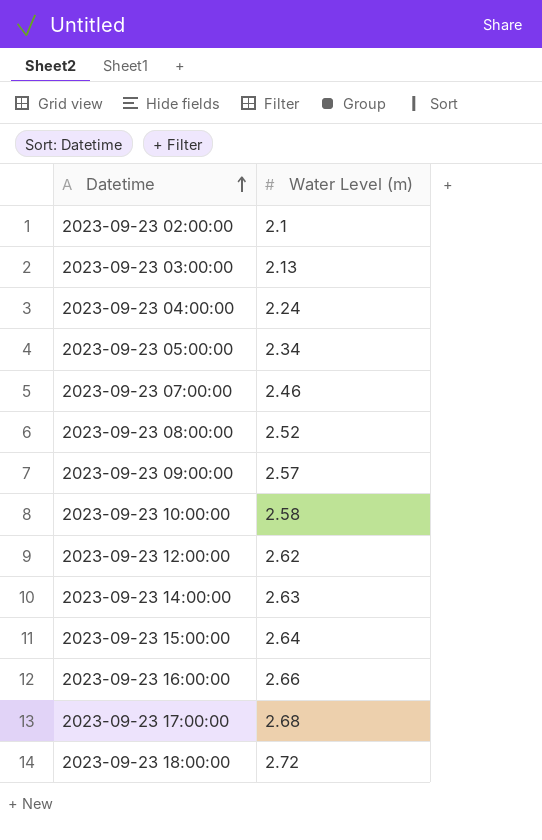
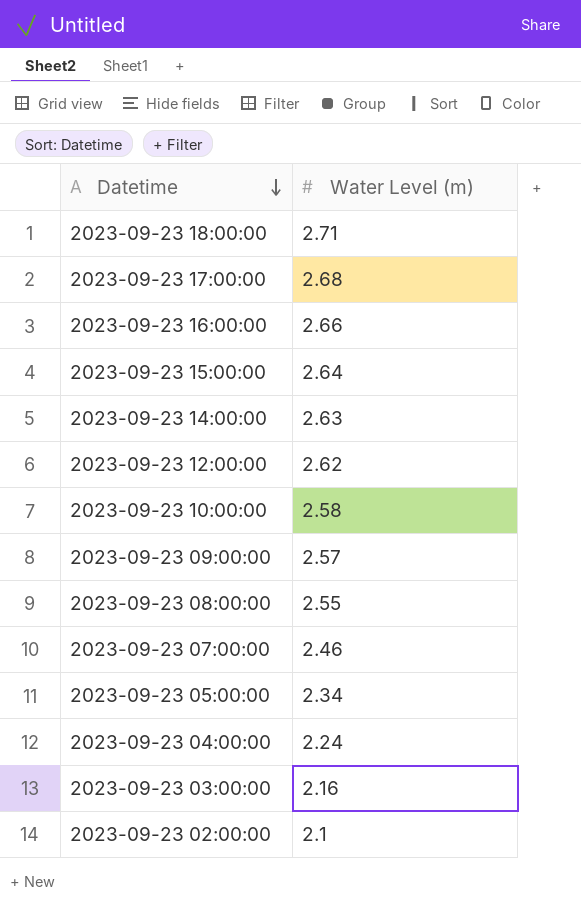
row order: Datetime ascending -> Datetime descending
2023-09-23 18:00:00 | Water Level (m): 2.72 -> 2.71
2023-09-23 08:00:00 | Water Level (m): 2.52 -> 2.55
2023-09-23 03:00:00 | Water Level (m): 2.13 -> 2.16

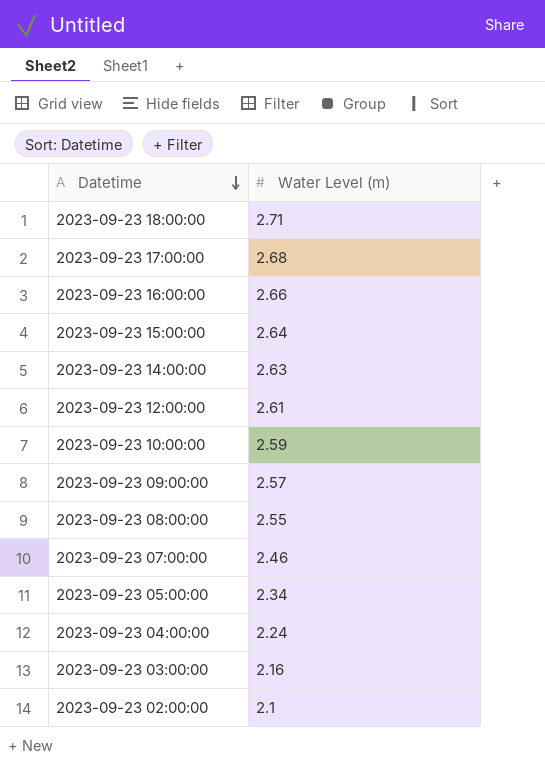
2023-09-23 12:00:00 | Water Level (m): 2.62 -> 2.61
2023-09-23 10:00:00 | Water Level (m): 2.58 -> 2.59

